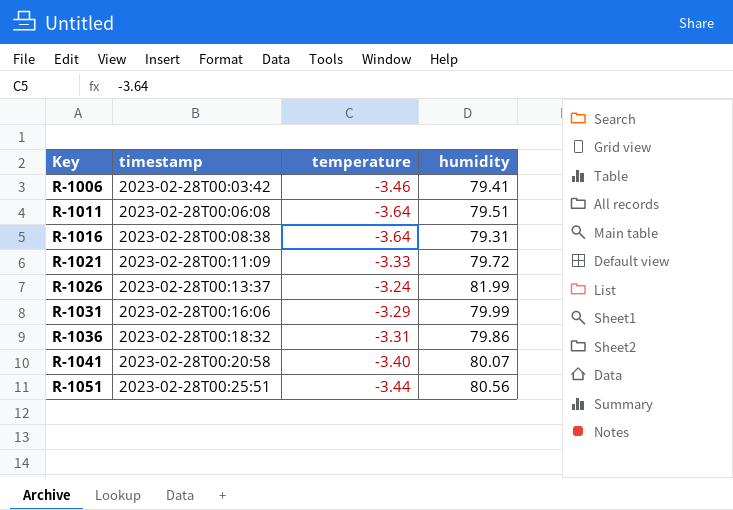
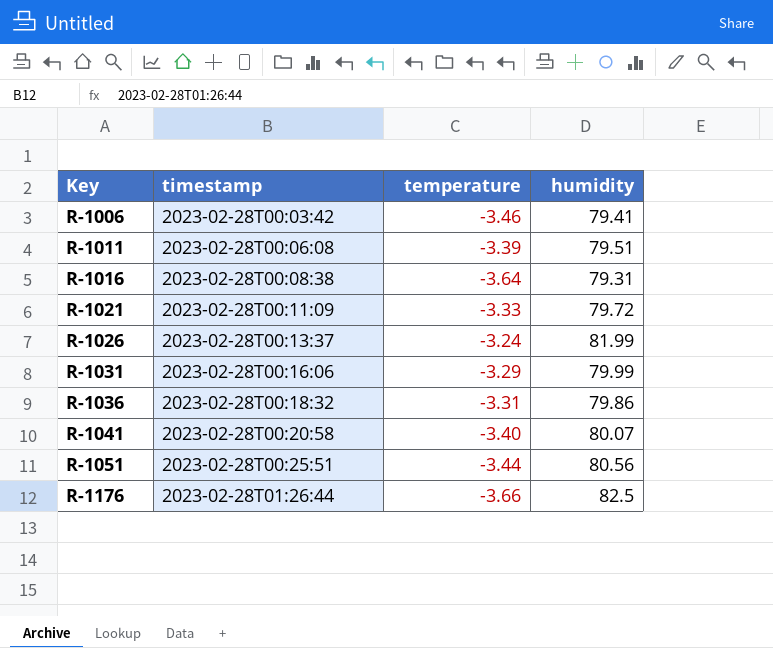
R-1011 | temperature: -3.64 -> -3.39
row R-1176: none -> 2023-02-28T01:26:44 | -3.66 | 82.5

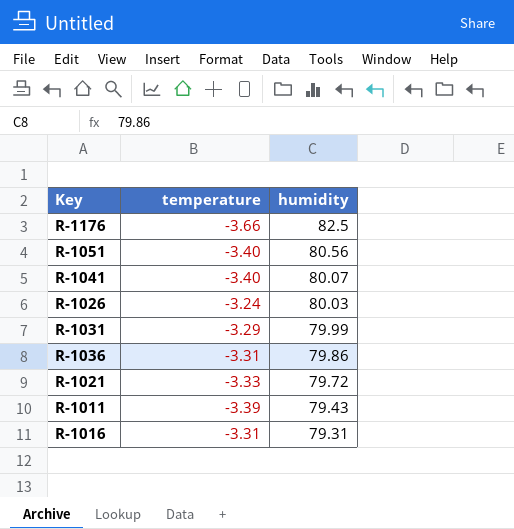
row order: Key ascending -> humidity descending
column timestamp | position: 2 -> none
row R-1006: 2023-02-28T00:03:42 | -3.46 | 79.41 -> none
R-1051 | temperature: -3.44 -> -3.40
R-1026 | humidity: 81.99 -> 80.03
R-1011 | humidity: 79.51 -> 79.43
R-1016 | temperature: -3.64 -> -3.31

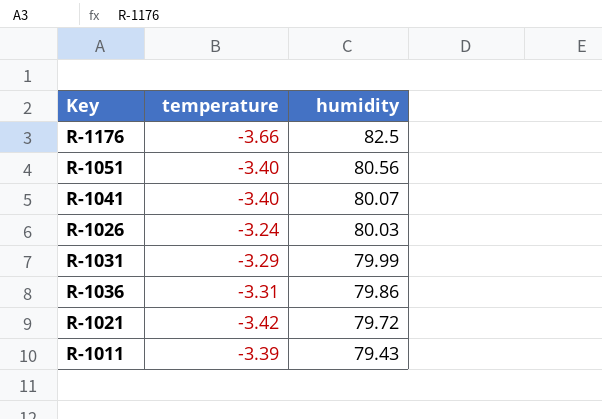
row R-1016: -3.31 | 79.31 -> none
R-1021 | temperature: -3.33 -> -3.42

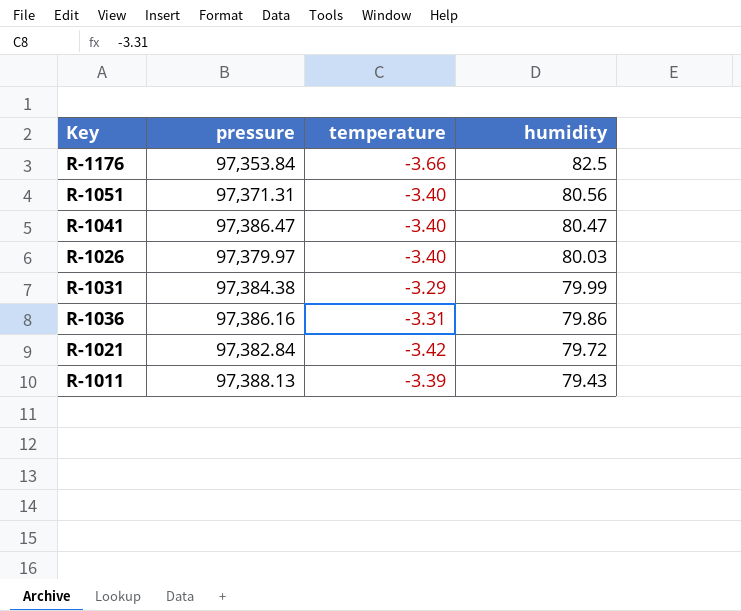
column pressure | position: none -> 2
R-1041 | humidity: 80.07 -> 80.47
R-1026 | temperature: -3.24 -> -3.40

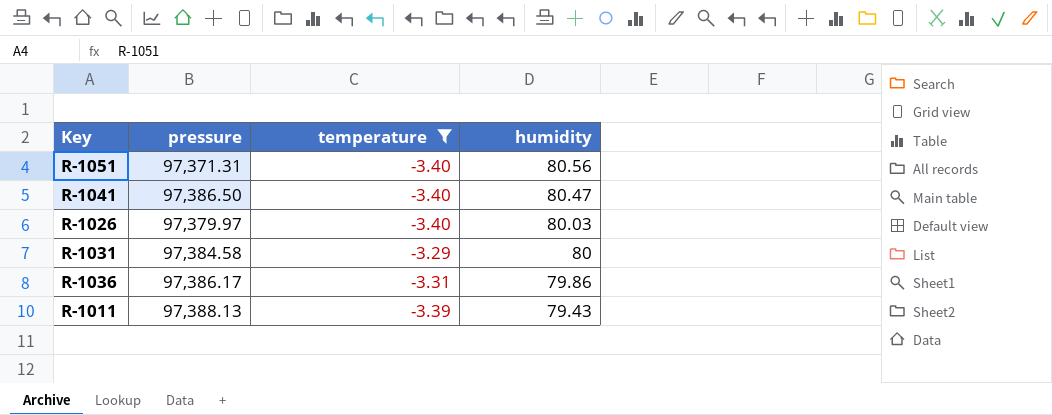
filter: none -> temperature >= -3.40
R-1041 | pressure: 97,386.47 -> 97,386.50
R-1031 | pressure: 97,384.38 -> 97,384.58
R-1031 | humidity: 79.99 -> 80
R-1036 | pressure: 97,386.16 -> 97,386.17

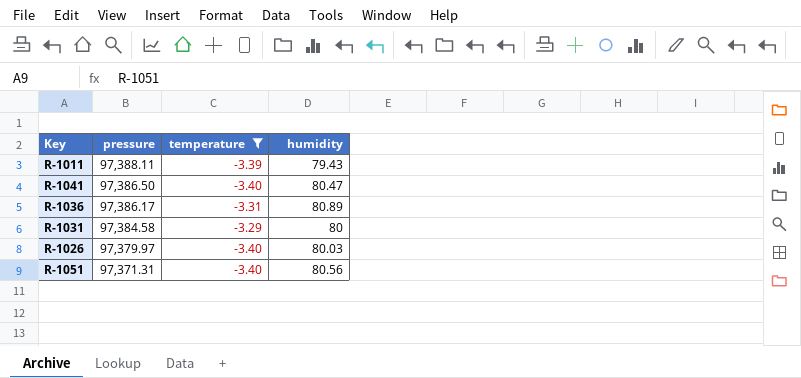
row order: humidity descending -> pressure descending
R-1011 | pressure: 97,388.13 -> 97,388.11
R-1036 | humidity: 79.86 -> 80.89

